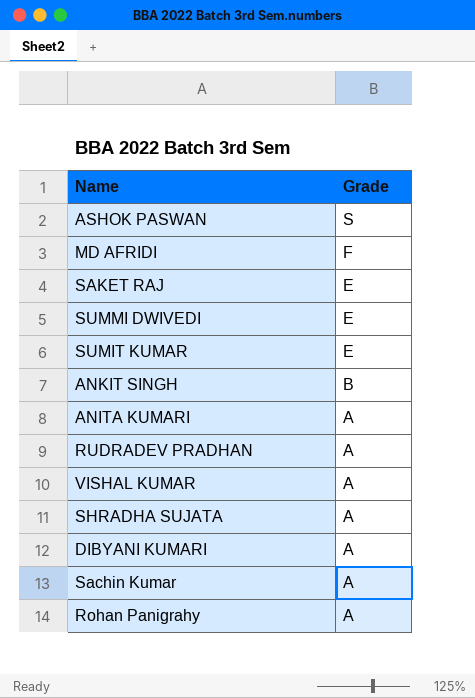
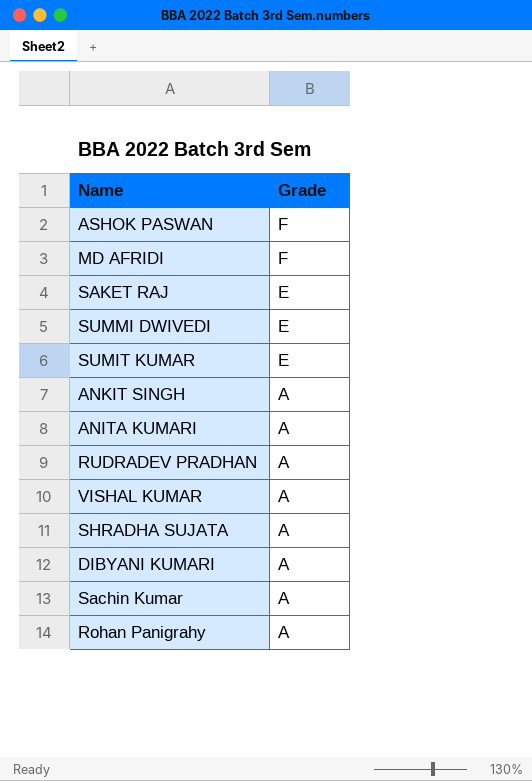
ASHOK PASWAN | Grade: S -> F
ANKIT SINGH | Grade: B -> A

